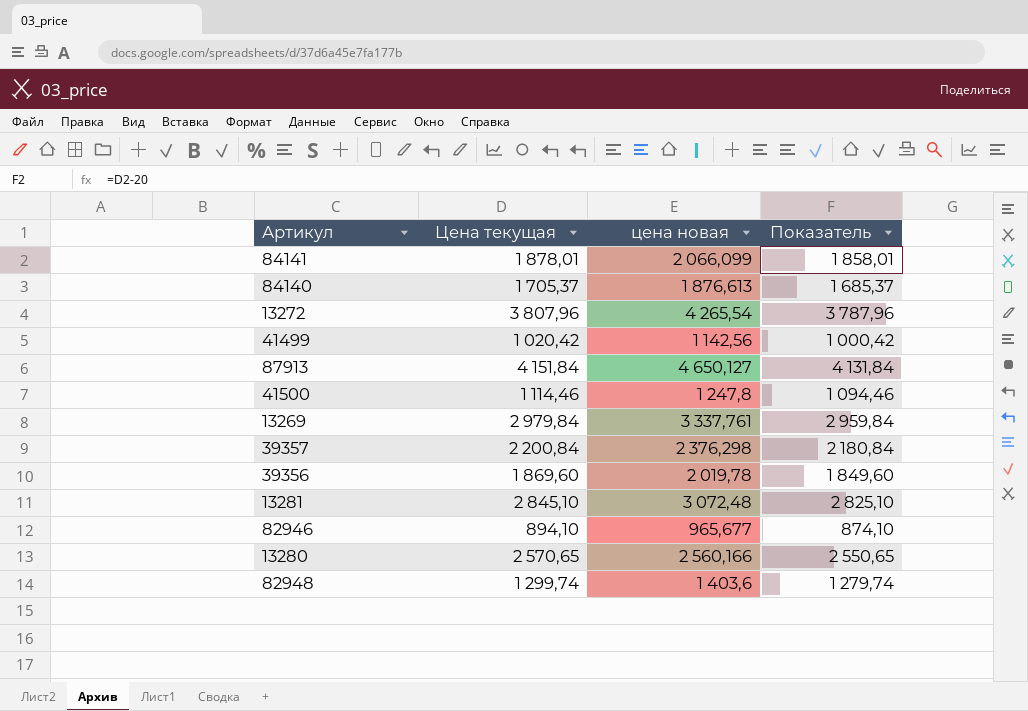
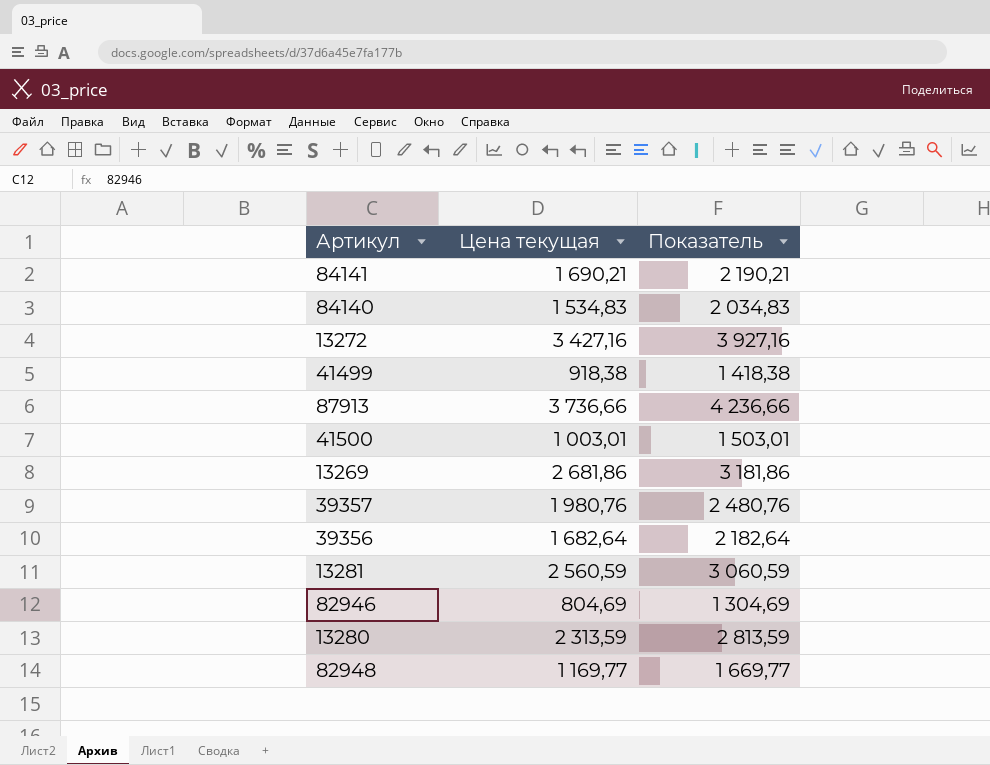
column цена новая | position: 3 -> none
column Показатель | formula: [Цена текущая] - 20 -> [Цена текущая] + 500
84141 | Цена текущая: 1 878,01 -> 1 690,21
84140 | Цена текущая: 1 705,37 -> 1 534,83
13272 | Цена текущая: 3 807,96 -> 3 427,16
41499 | Цена текущая: 1 020,42 -> 918,38
87913 | Цена текущая: 4 151,84 -> 3 736,66
41500 | Цена текущая: 1 114,46 -> 1 003,01
13269 | Цена текущая: 2 979,84 -> 2 681,86
39357 | Цена текущая: 2 200,84 -> 1 980,76
39356 | Цена текущая: 1 869,60 -> 1 682,64
13281 | Цена текущая: 2 845,10 -> 2 560,59
82946 | Цена текущая: 894,10 -> 804,69
13280 | Цена текущая: 2 570,65 -> 2 313,59
82948 | Цена текущая: 1 299,74 -> 1 169,77

